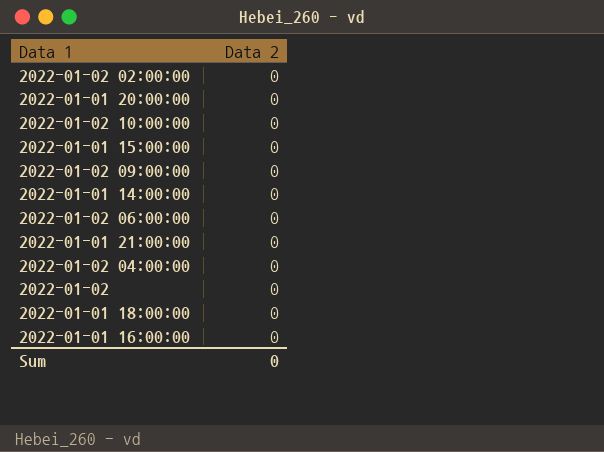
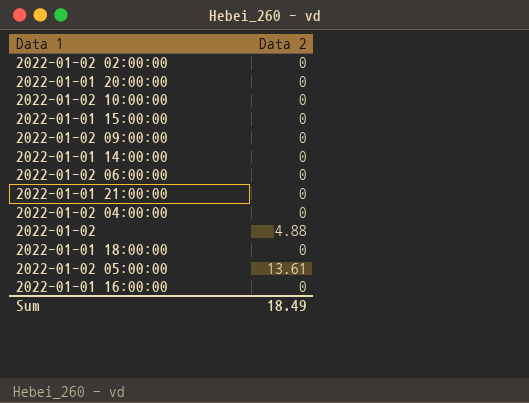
2022-01-02 | Data 2: 0 -> 4.88
row 2022-01-02 05:00:00: none -> 13.61
Sum | Data 2: 0 -> 18.49

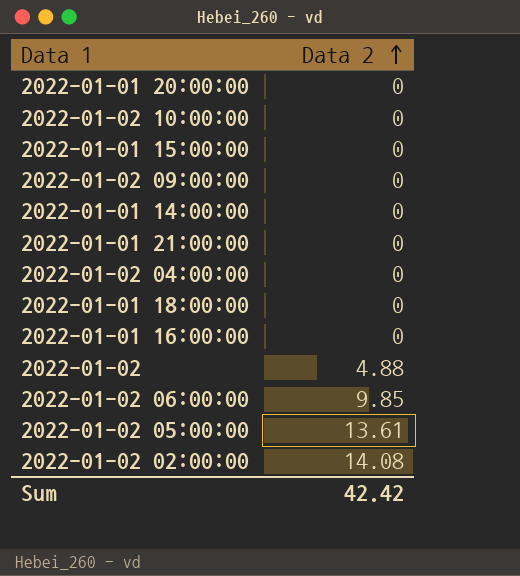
row order: none -> Data 2 ascending
2022-01-02 06:00:00 | Data 2: 0 -> 9.85
2022-01-02 02:00:00 | Data 2: 0 -> 14.08
Sum | Data 2: 18.49 -> 42.42

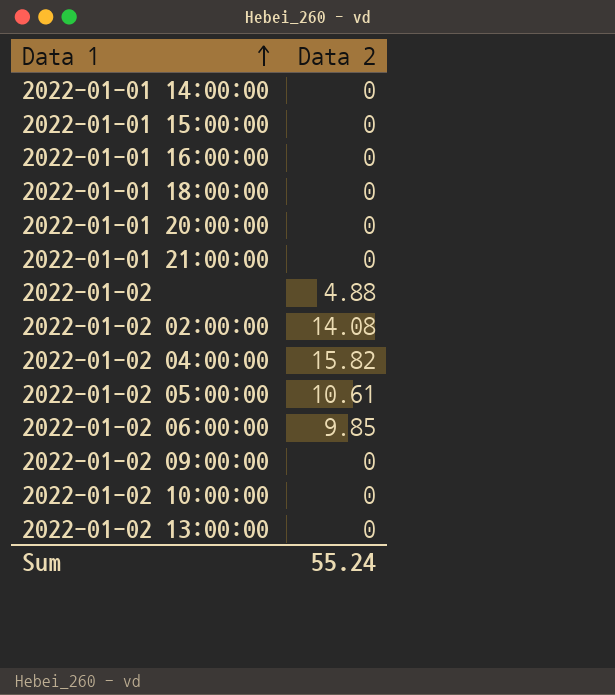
row order: Data 2 ascending -> Data 1 ascending
2022-01-02 04:00:00 | Data 2: 0 -> 15.82
2022-01-02 05:00:00 | Data 2: 13.61 -> 10.61
row 2022-01-02 13:00:00: none -> 0
Sum | Data 2: 42.42 -> 55.24

